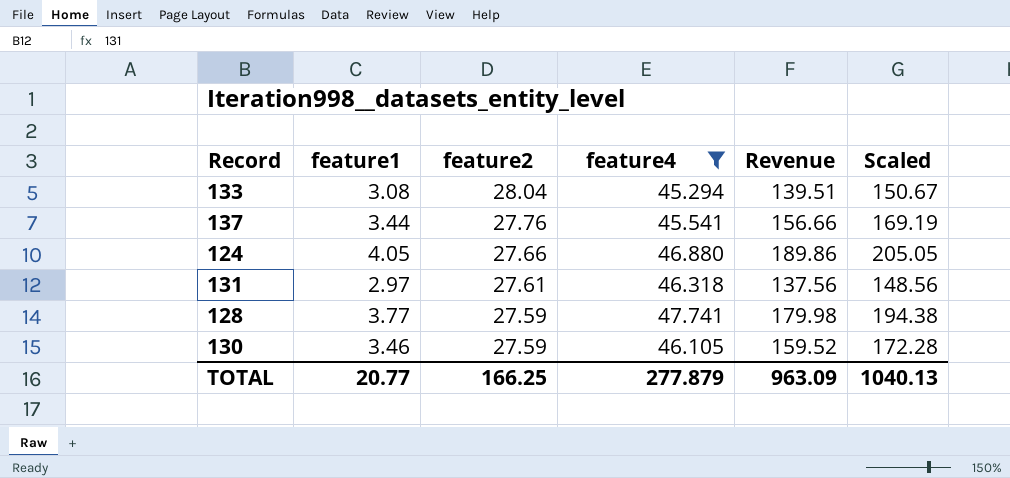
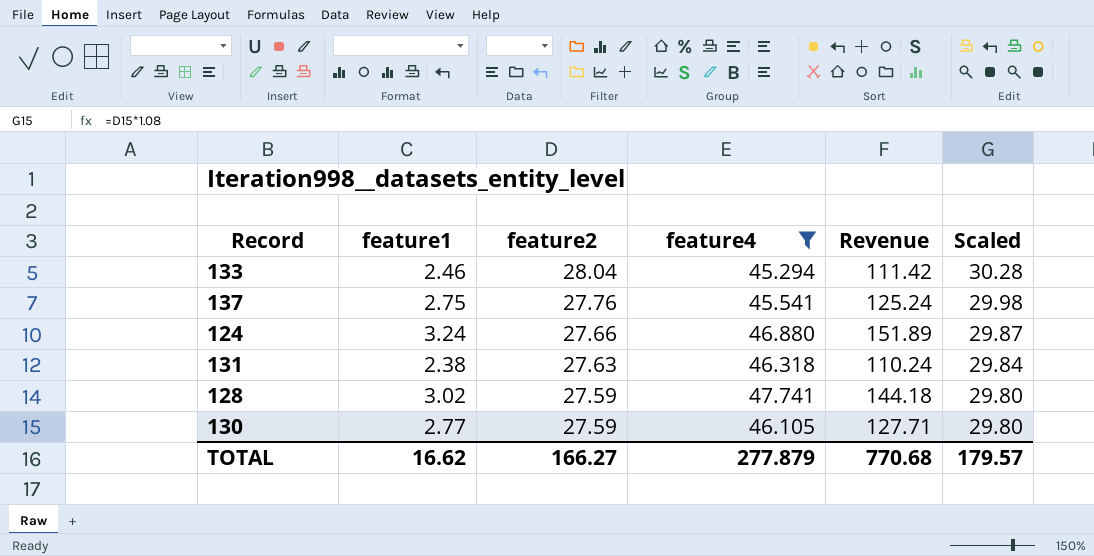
column Scaled | formula: [Revenue] * 1.08 -> [feature2] * 1.08
133 | feature1: 3.08 -> 2.46
133 | Revenue: 139.51 -> 111.42
137 | feature1: 3.44 -> 2.75
137 | Revenue: 156.66 -> 125.24
124 | feature1: 4.05 -> 3.24
124 | Revenue: 189.86 -> 151.89
131 | feature1: 2.97 -> 2.38
131 | feature2: 27.61 -> 27.63
131 | Revenue: 137.56 -> 110.24
128 | feature1: 3.77 -> 3.02
128 | Revenue: 179.98 -> 144.18
130 | feature1: 3.46 -> 2.77
130 | Revenue: 159.52 -> 127.71
TOTAL | feature1: 20.77 -> 16.62
TOTAL | feature2: 166.25 -> 166.27
TOTAL | Revenue: 963.09 -> 770.68
TOTAL | Scaled: 1040.13 -> 179.57

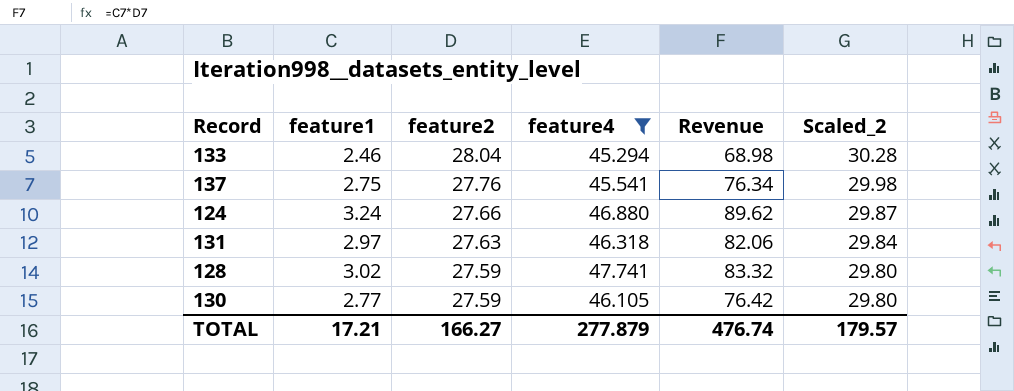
column Revenue | formula: [feature1] * [feature4] -> [feature1] * [feature2]
column name: Scaled -> Scaled_2
131 | feature1: 2.38 -> 2.97
TOTAL | feature1: 16.62 -> 17.21
TOTAL | Revenue: 770.68 -> 476.74

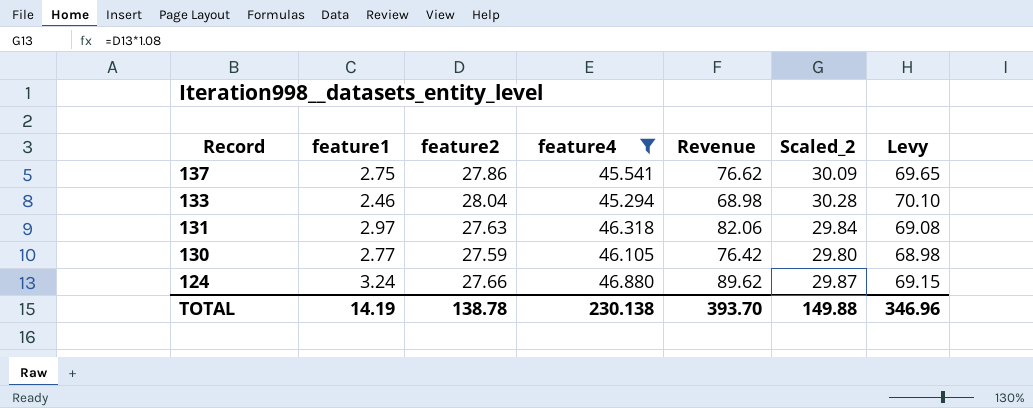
row order: feature2 descending -> Record descending
column Levy | formula: none -> [feature2] * 2.5
row 128: 3.02 | 27.59 | 47.741 | 83.32 | 29.80 -> none
137 | feature2: 27.76 -> 27.86
137 | Revenue: 76.34 -> 76.62
137 | Scaled_2: 29.98 -> 30.09
TOTAL | feature1: 17.21 -> 14.19
TOTAL | feature2: 166.27 -> 138.78
TOTAL | feature4: 277.879 -> 230.138
TOTAL | Revenue: 476.74 -> 393.70
TOTAL | Scaled_2: 179.57 -> 149.88

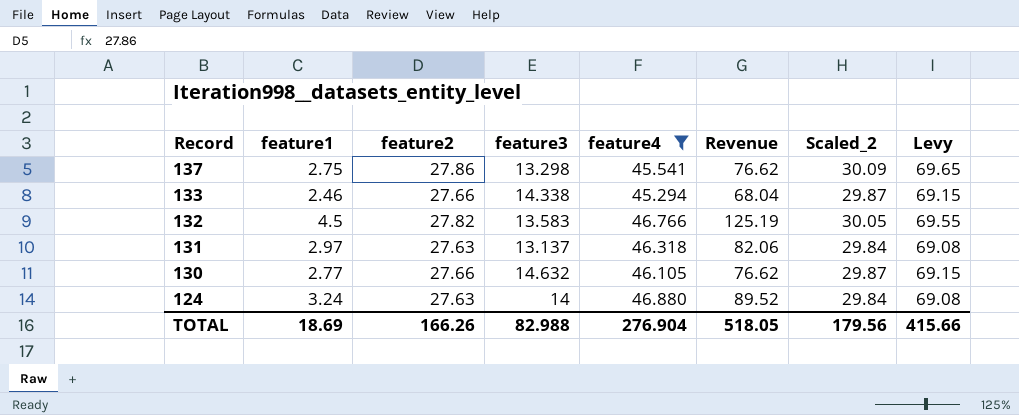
column feature3 | position: none -> 4
133 | feature2: 28.04 -> 27.66
133 | Revenue: 68.98 -> 68.04
133 | Scaled_2: 30.28 -> 29.87
133 | Levy: 70.10 -> 69.15
row 132: none -> 4.5 | 27.82 | 13.583 | 46.766 | 125.19 | 30.05 | 69.55
130 | feature2: 27.59 -> 27.66
130 | Revenue: 76.42 -> 76.62
130 | Scaled_2: 29.80 -> 29.87
130 | Levy: 68.98 -> 69.15
124 | feature2: 27.66 -> 27.63
124 | Revenue: 89.62 -> 89.52
124 | Scaled_2: 29.87 -> 29.84
124 | Levy: 69.15 -> 69.08
TOTAL | feature1: 14.19 -> 18.69
TOTAL | feature2: 138.78 -> 166.26
TOTAL | feature4: 230.138 -> 276.904
TOTAL | Revenue: 393.70 -> 518.05
TOTAL | Scaled_2: 149.88 -> 179.56
TOTAL | Levy: 346.96 -> 415.66

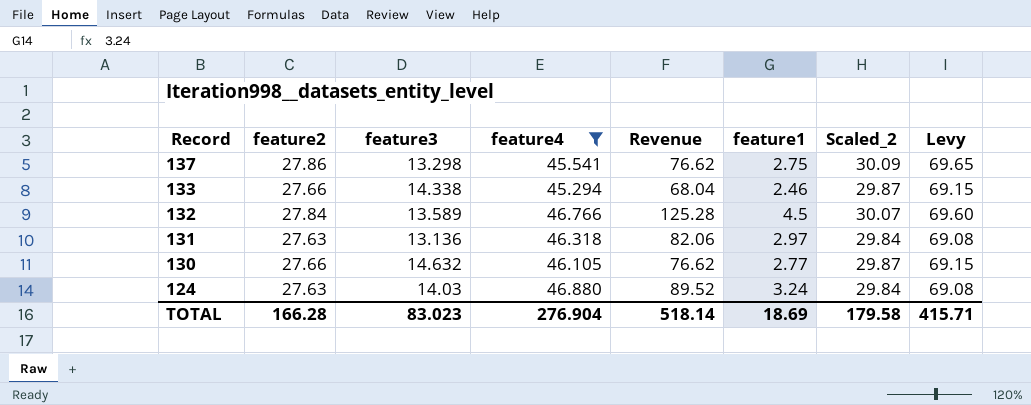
column feature1 | position: 2 -> 6
132 | feature2: 27.82 -> 27.84
132 | feature3: 13.583 -> 13.589
132 | Revenue: 125.19 -> 125.28
132 | Scaled_2: 30.05 -> 30.07
132 | Levy: 69.55 -> 69.60
131 | feature3: 13.137 -> 13.136
124 | feature3: 14 -> 14.03
TOTAL | feature2: 166.26 -> 166.28
TOTAL | feature3: 82.988 -> 83.023
TOTAL | Revenue: 518.05 -> 518.14
TOTAL | Scaled_2: 179.56 -> 179.58
TOTAL | Levy: 415.66 -> 415.71

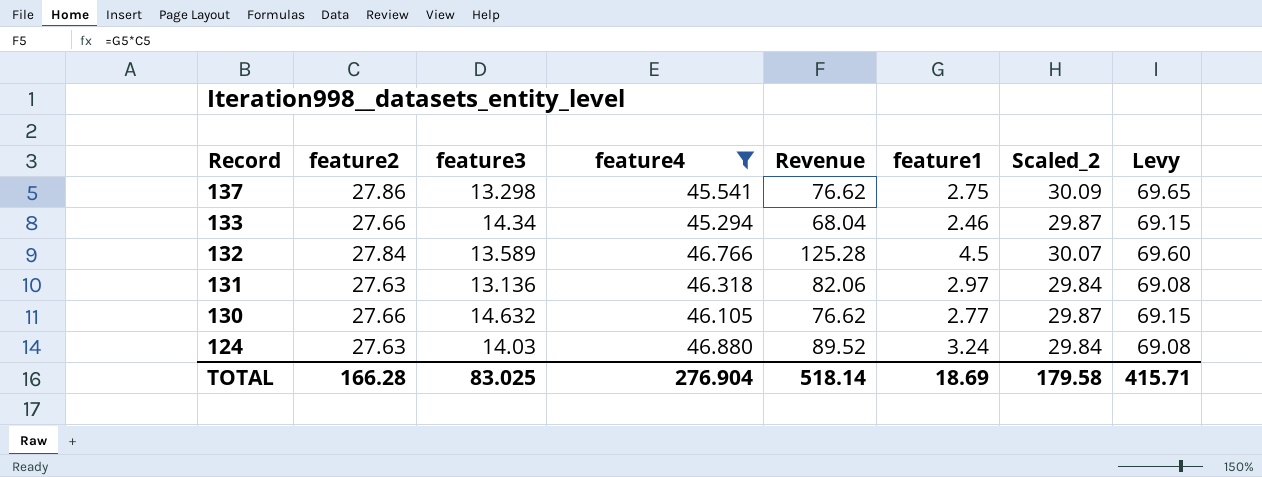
133 | feature3: 14.338 -> 14.34
TOTAL | feature3: 83.023 -> 83.025

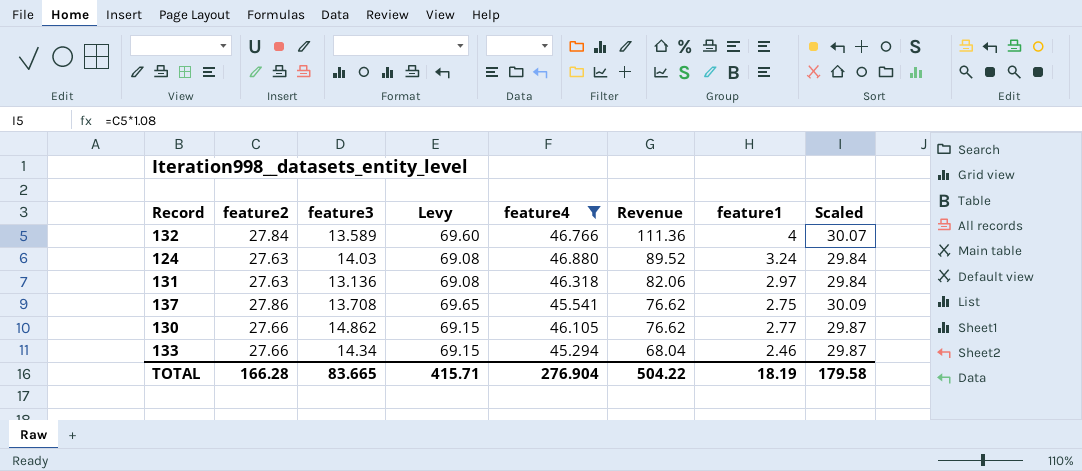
row order: Record descending -> Revenue descending
column Levy | position: 8 -> 4
column name: Scaled_2 -> Scaled
132 | Revenue: 125.28 -> 111.36
132 | feature1: 4.5 -> 4
137 | feature3: 13.298 -> 13.708
130 | feature3: 14.632 -> 14.862
TOTAL | feature3: 83.025 -> 83.665
TOTAL | Revenue: 518.14 -> 504.22
TOTAL | feature1: 18.69 -> 18.19

